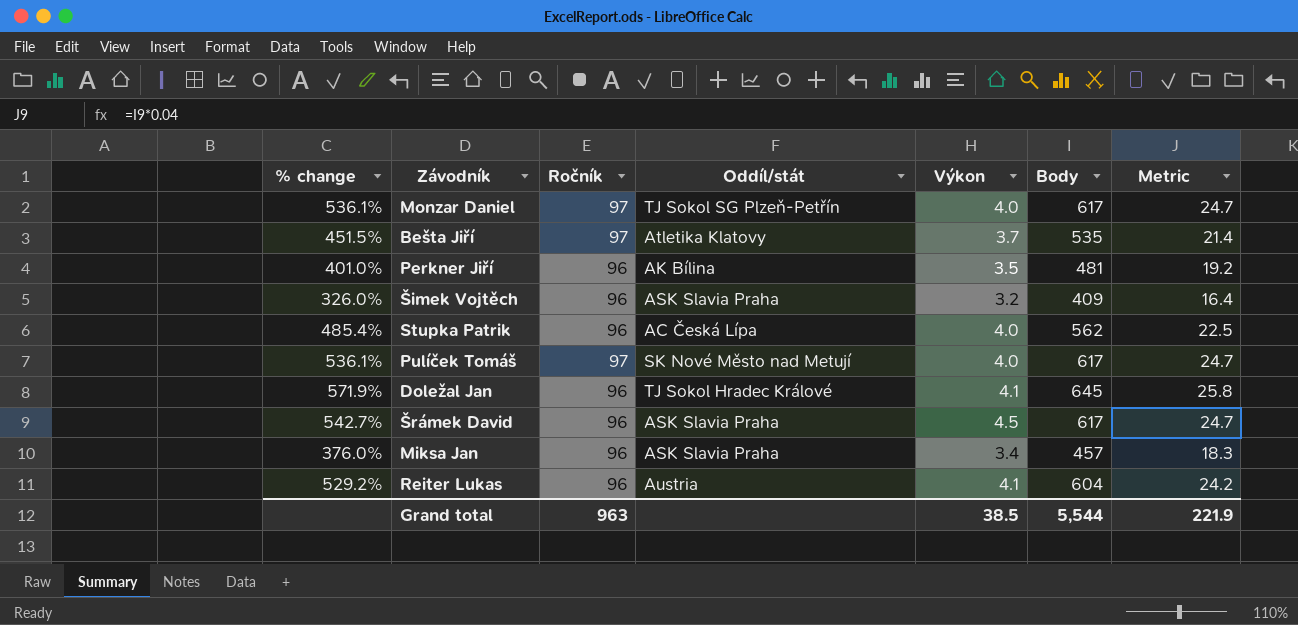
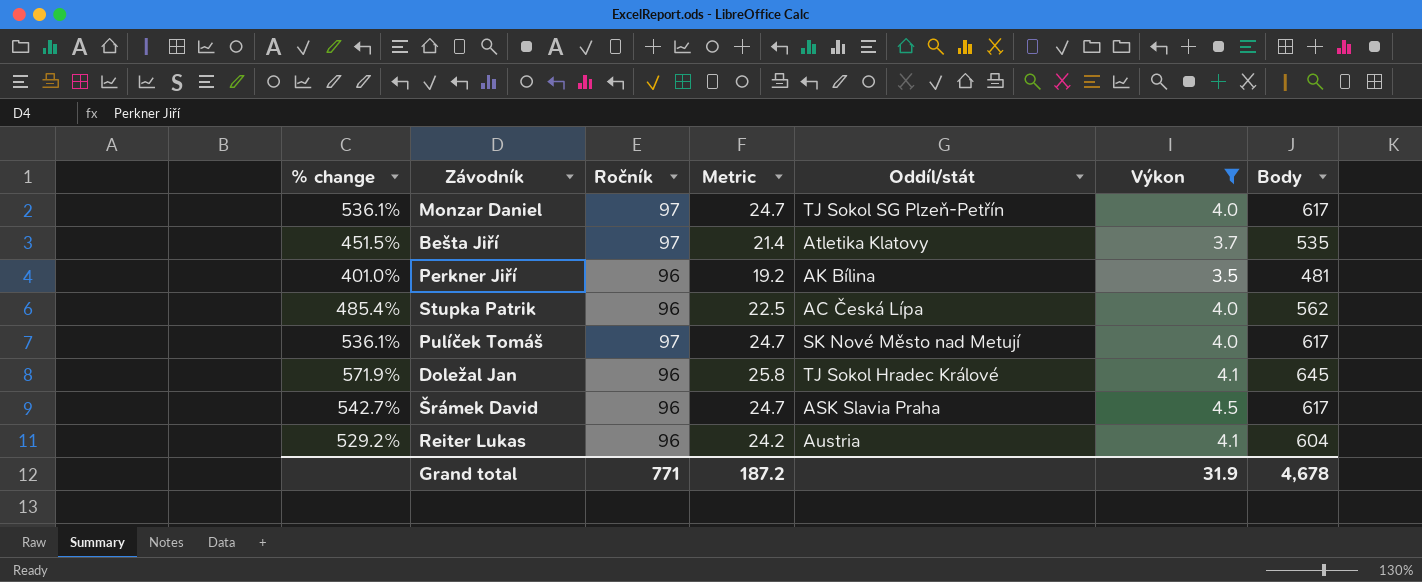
filter: none -> Výkon >= 3.5
column Metric | position: 7 -> 4
Grand total | Ročník: 963 -> 771
Grand total | Metric: 221.9 -> 187.2
Grand total | Výkon: 38.5 -> 31.9
Grand total | Body: 5,544 -> 4,678

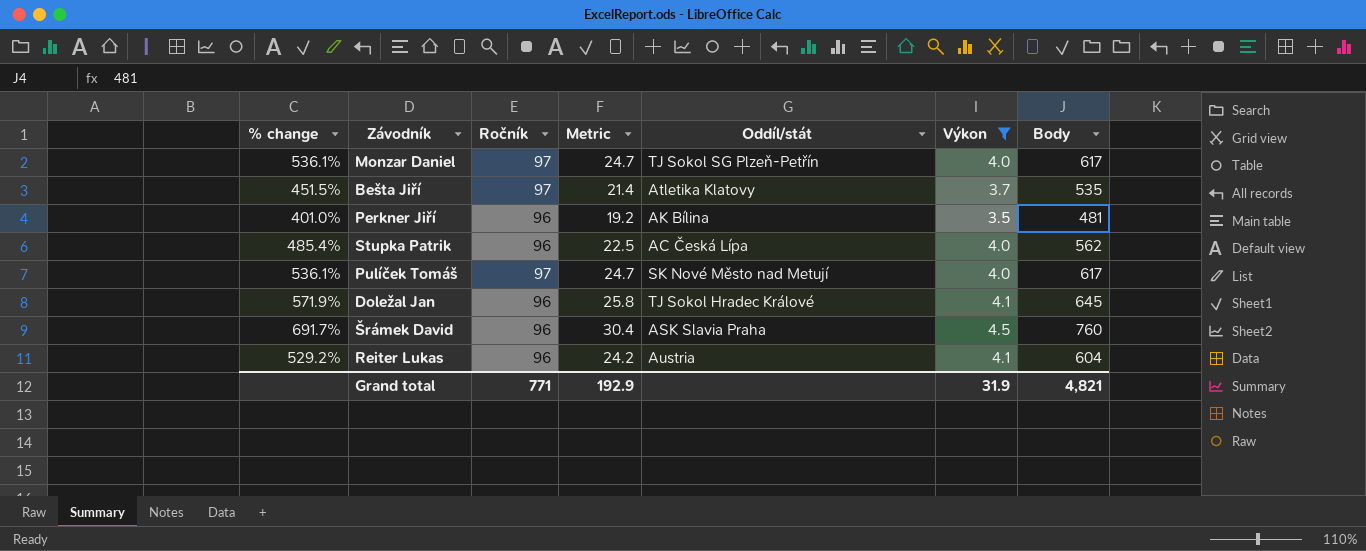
Šrámek David | % change: 542.7% -> 691.7%
Šrámek David | Metric: 24.7 -> 30.4
Šrámek David | Body: 617 -> 760
Grand total | Metric: 187.2 -> 192.9
Grand total | Body: 4,678 -> 4,821

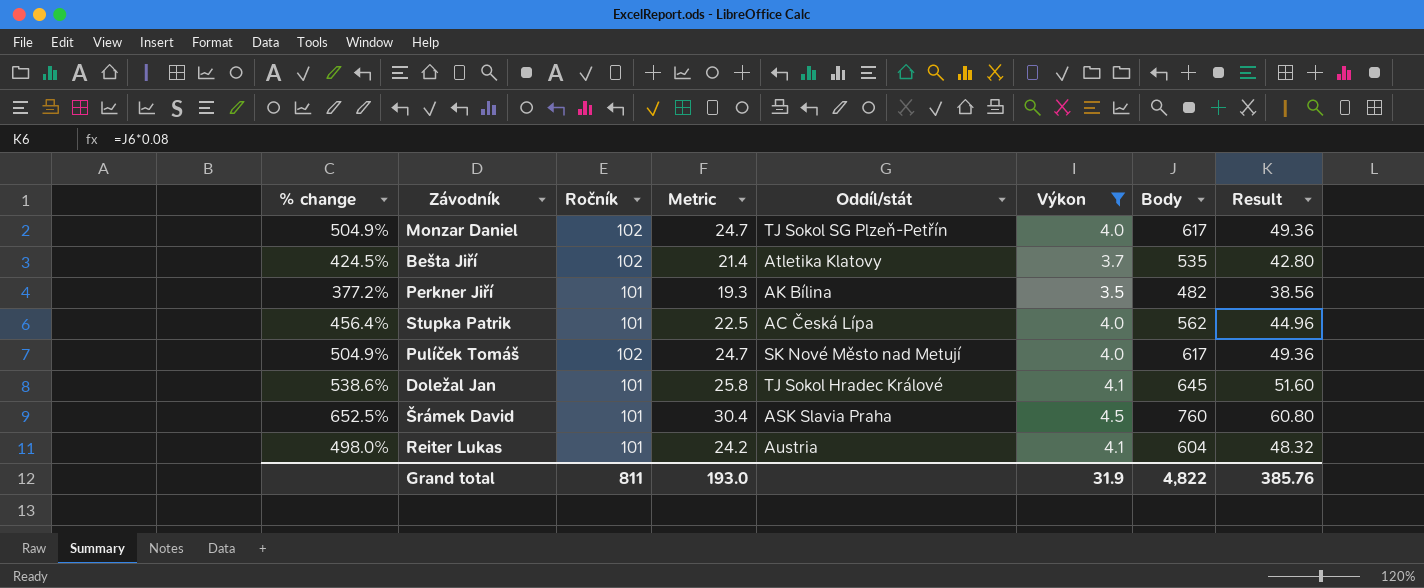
column Result | formula: none -> [Body] * 0.08
Monzar Daniel | % change: 536.1% -> 504.9%
Monzar Daniel | Ročník: 97 -> 102
Bešta Jiří | % change: 451.5% -> 424.5%
Bešta Jiří | Ročník: 97 -> 102
Perkner Jiří | % change: 401.0% -> 377.2%
Perkner Jiří | Ročník: 96 -> 101
Perkner Jiří | Metric: 19.2 -> 19.3
Perkner Jiří | Body: 481 -> 482
Stupka Patrik | % change: 485.4% -> 456.4%
Stupka Patrik | Ročník: 96 -> 101
Pulíček Tomáš | % change: 536.1% -> 504.9%
Pulíček Tomáš | Ročník: 97 -> 102
Doležal Jan | % change: 571.9% -> 538.6%
Doležal Jan | Ročník: 96 -> 101
Šrámek David | % change: 691.7% -> 652.5%
Šrámek David | Ročník: 96 -> 101
Reiter Lukas | % change: 529.2% -> 498.0%
Reiter Lukas | Ročník: 96 -> 101
Grand total | Ročník: 771 -> 811
Grand total | Metric: 192.9 -> 193.0
Grand total | Body: 4,821 -> 4,822

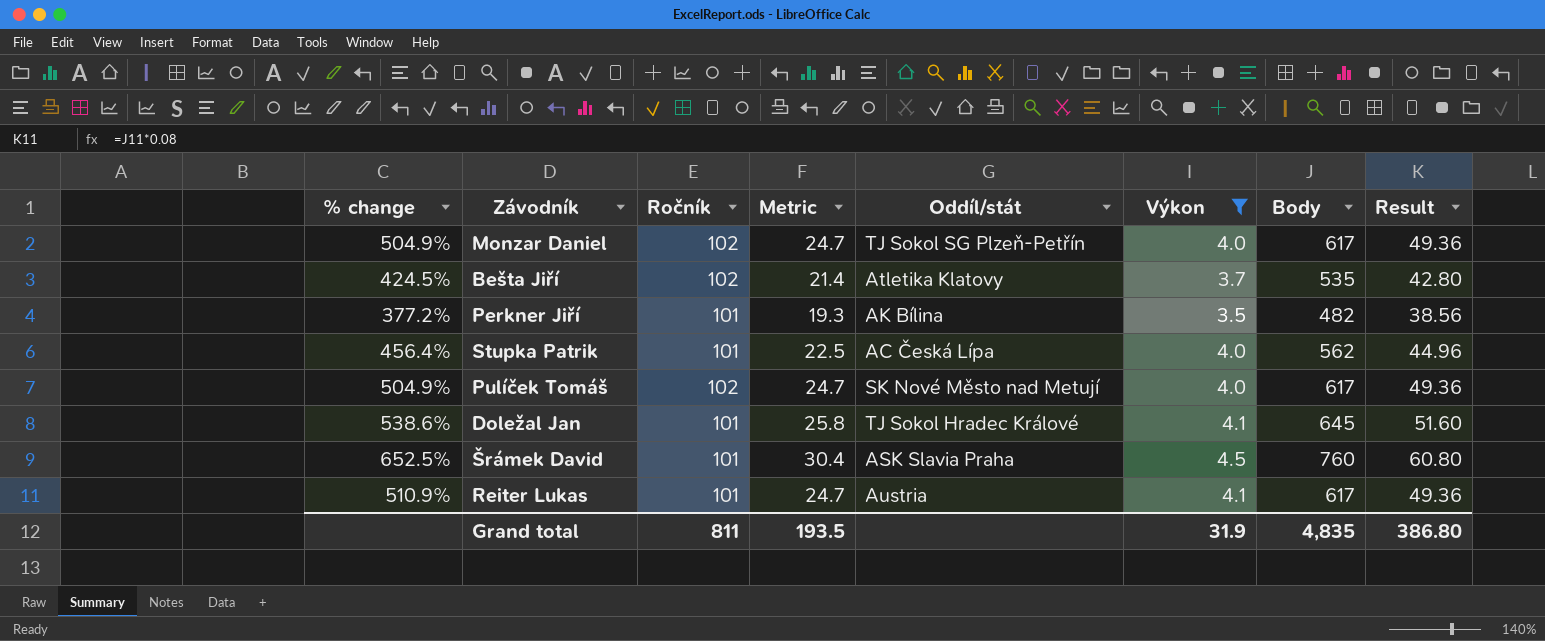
Reiter Lukas | % change: 498.0% -> 510.9%
Reiter Lukas | Metric: 24.2 -> 24.7
Reiter Lukas | Body: 604 -> 617
Reiter Lukas | Result: 48.32 -> 49.36
Grand total | Metric: 193.0 -> 193.5
Grand total | Body: 4,822 -> 4,835
Grand total | Result: 385.76 -> 386.80

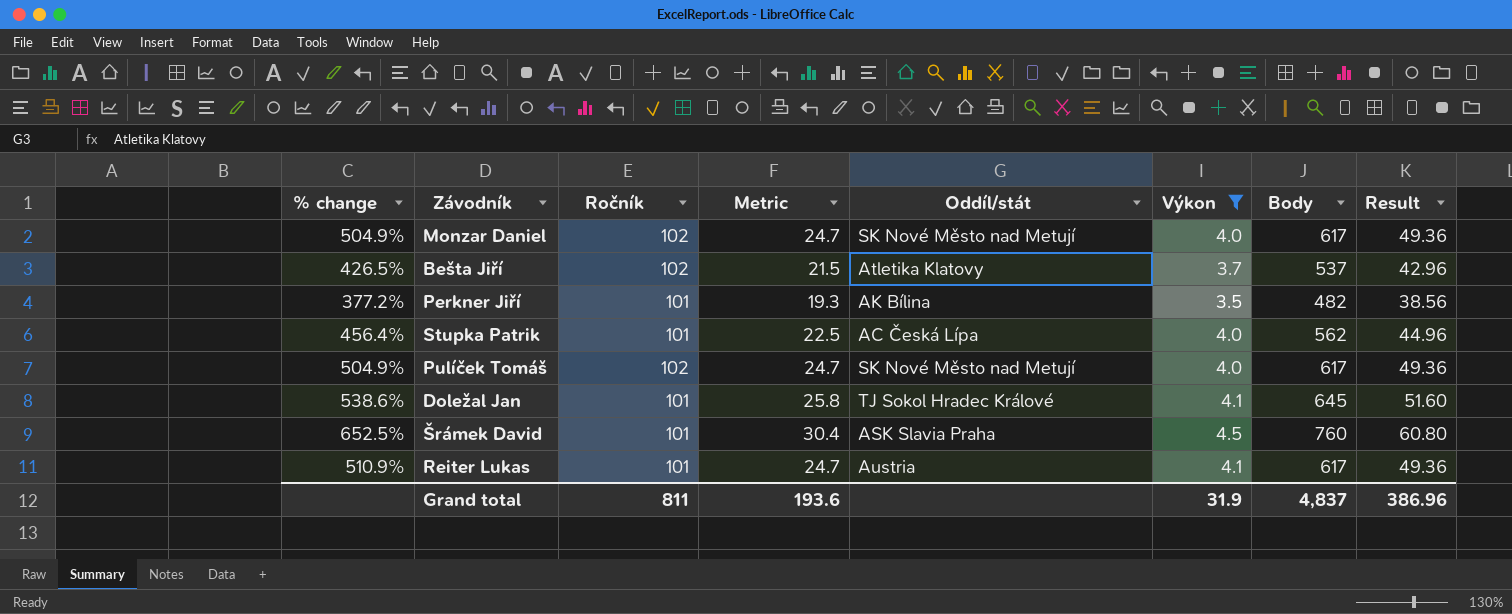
Monzar Daniel | Oddíl/stát: TJ Sokol SG Plzeň-Petřín -> SK Nové Město nad Metují
Bešta Jiří | % change: 424.5% -> 426.5%
Bešta Jiří | Metric: 21.4 -> 21.5
Bešta Jiří | Body: 535 -> 537
Bešta Jiří | Result: 42.80 -> 42.96
Grand total | Metric: 193.5 -> 193.6
Grand total | Body: 4,835 -> 4,837
Grand total | Result: 386.80 -> 386.96

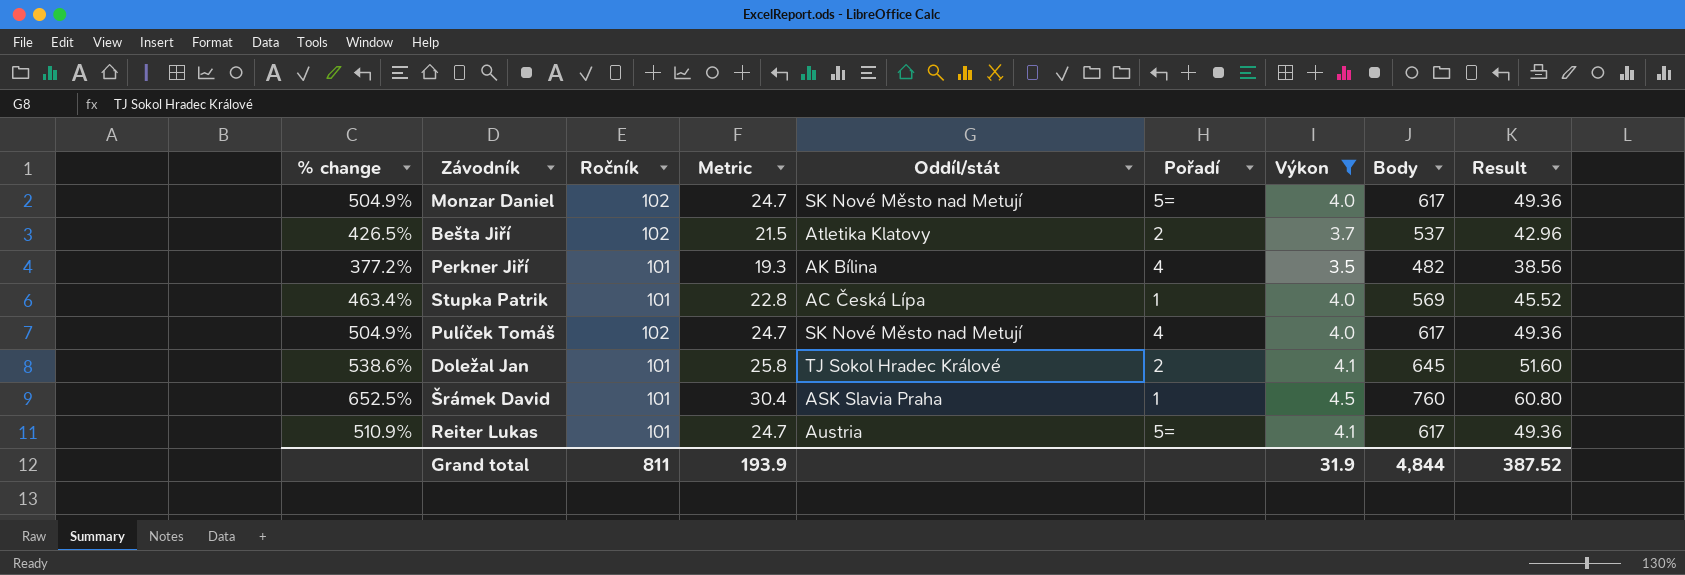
column Pořadí | position: none -> 6
Stupka Patrik | % change: 456.4% -> 463.4%
Stupka Patrik | Metric: 22.5 -> 22.8
Stupka Patrik | Body: 562 -> 569
Stupka Patrik | Result: 44.96 -> 45.52
Grand total | Metric: 193.6 -> 193.9
Grand total | Body: 4,837 -> 4,844
Grand total | Result: 386.96 -> 387.52

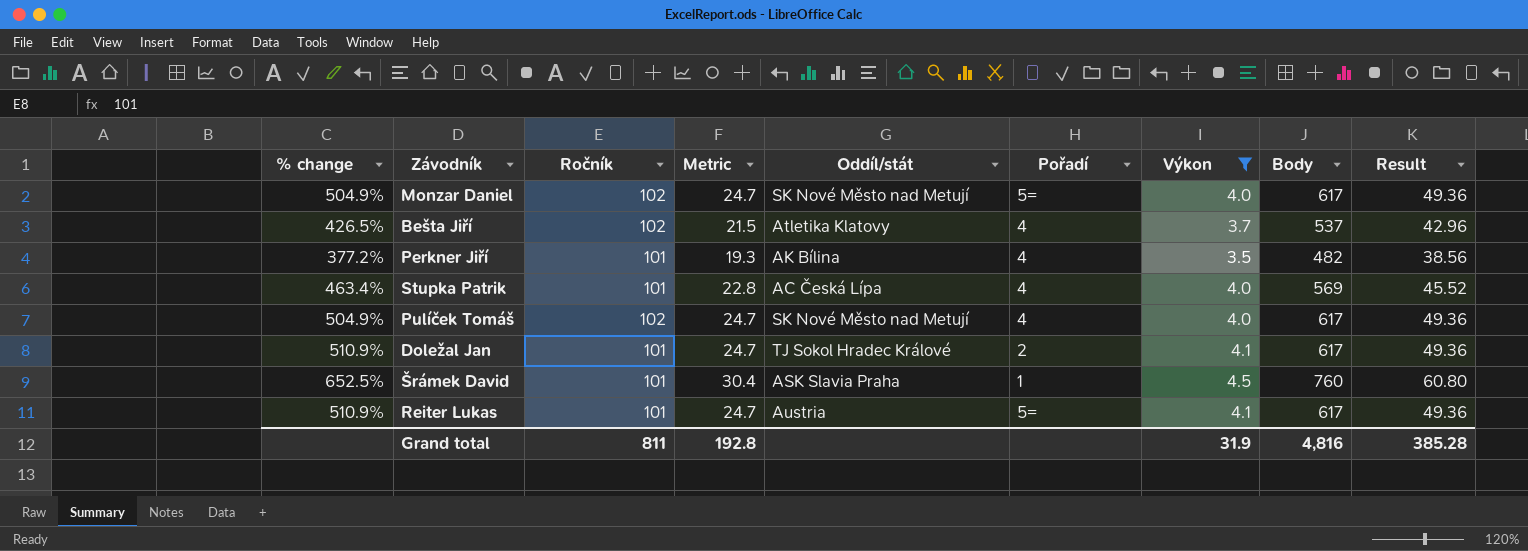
Bešta Jiří | Pořadí: 2 -> 4
Stupka Patrik | Pořadí: 1 -> 4
Doležal Jan | % change: 538.6% -> 510.9%
Doležal Jan | Metric: 25.8 -> 24.7
Doležal Jan | Body: 645 -> 617
Doležal Jan | Result: 51.60 -> 49.36
Grand total | Metric: 193.9 -> 192.8
Grand total | Body: 4,844 -> 4,816
Grand total | Result: 387.52 -> 385.28

